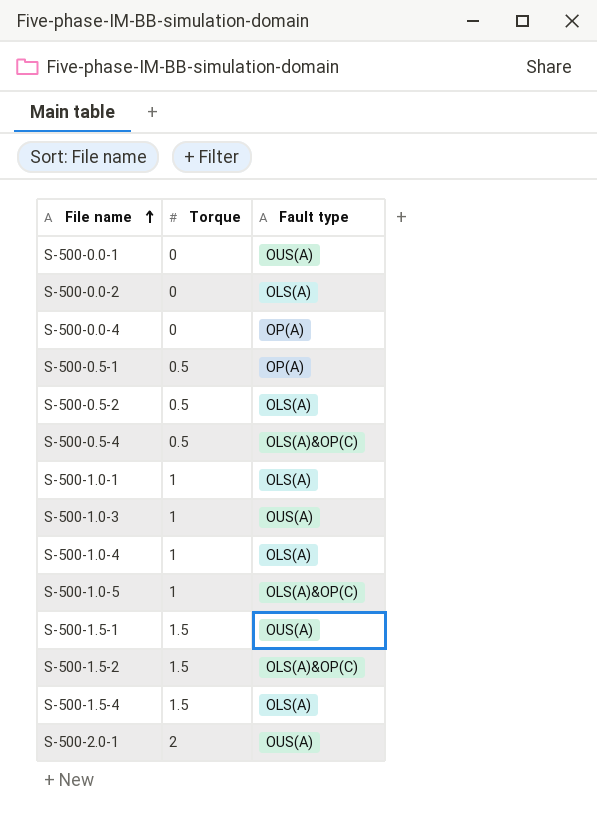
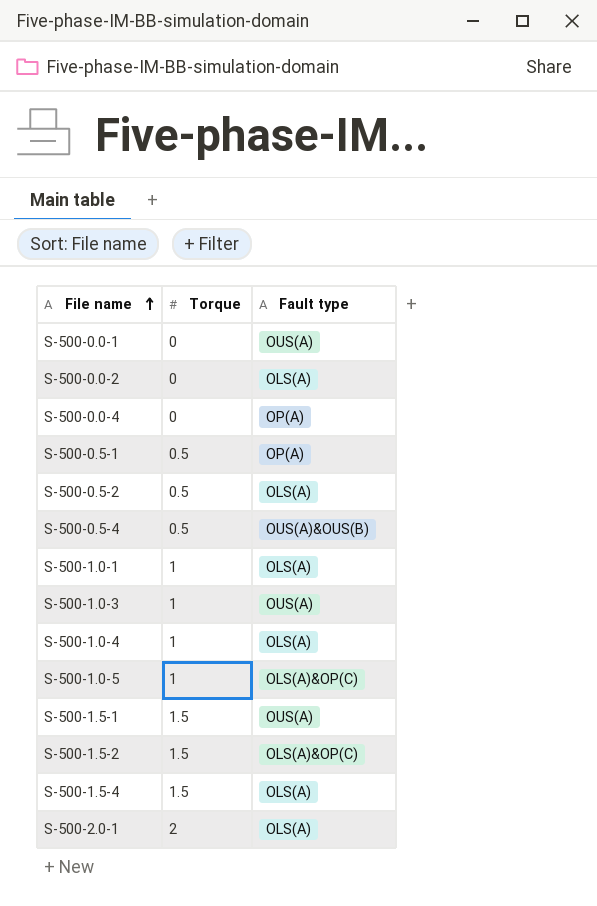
S-500-0.5-4 | Fault type: OLS(A)&OP(C) -> OUS(A)&OUS(B)
S-500-2.0-1 | Fault type: OUS(A) -> OLS(A)

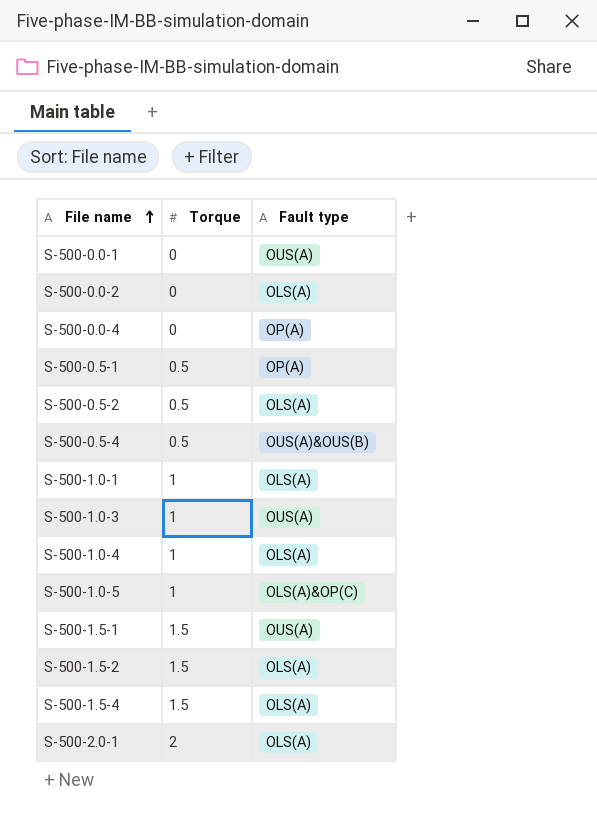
S-500-1.5-2 | Fault type: OLS(A)&OP(C) -> OLS(A)

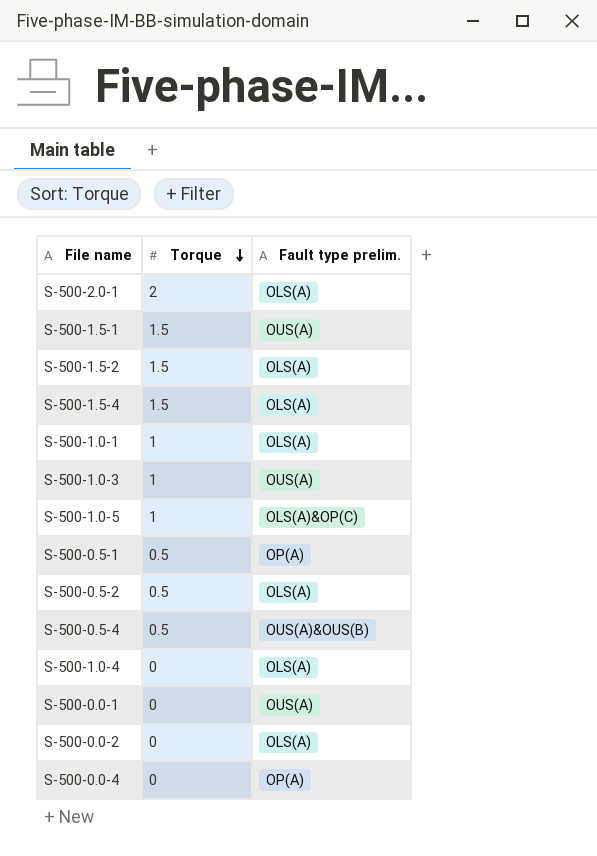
row order: File name ascending -> Torque descending
column name: Fault type -> Fault type prelim.
S-500-1.0-4 | Torque: 1 -> 0

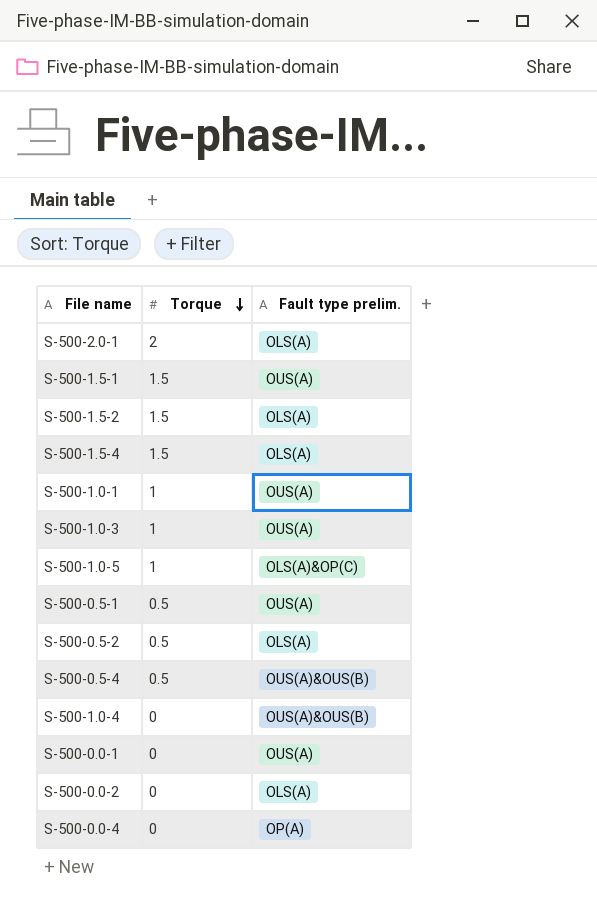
S-500-1.0-1 | Fault type prelim.: OLS(A) -> OUS(A)
S-500-0.5-1 | Fault type prelim.: OP(A) -> OUS(A)
S-500-1.0-4 | Fault type prelim.: OLS(A) -> OUS(A)&OUS(B)

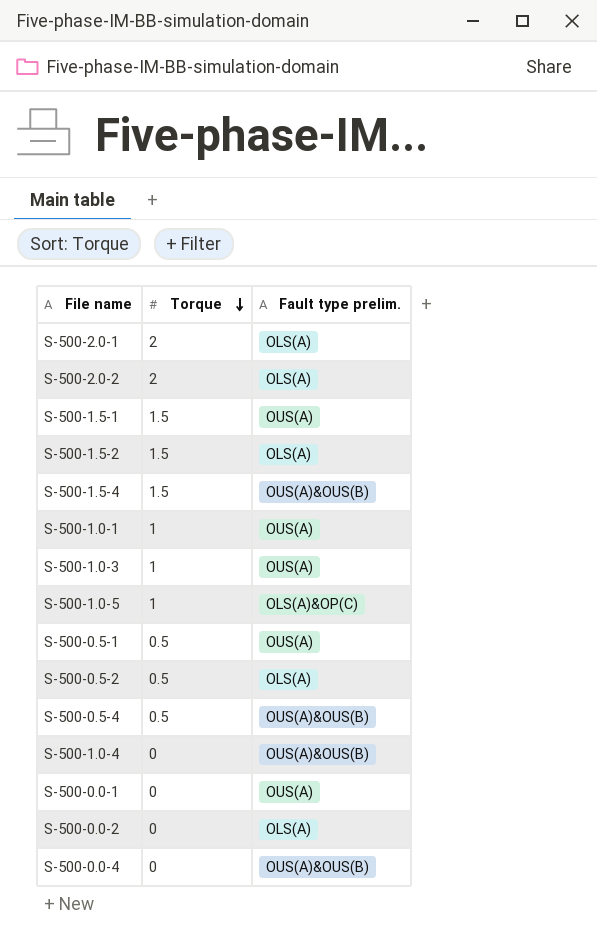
row S-500-2.0-2: none -> 2 | OLS(A)
S-500-1.5-4 | Fault type prelim.: OLS(A) -> OUS(A)&OUS(B)
S-500-0.0-4 | Fault type prelim.: OP(A) -> OUS(A)&OUS(B)

